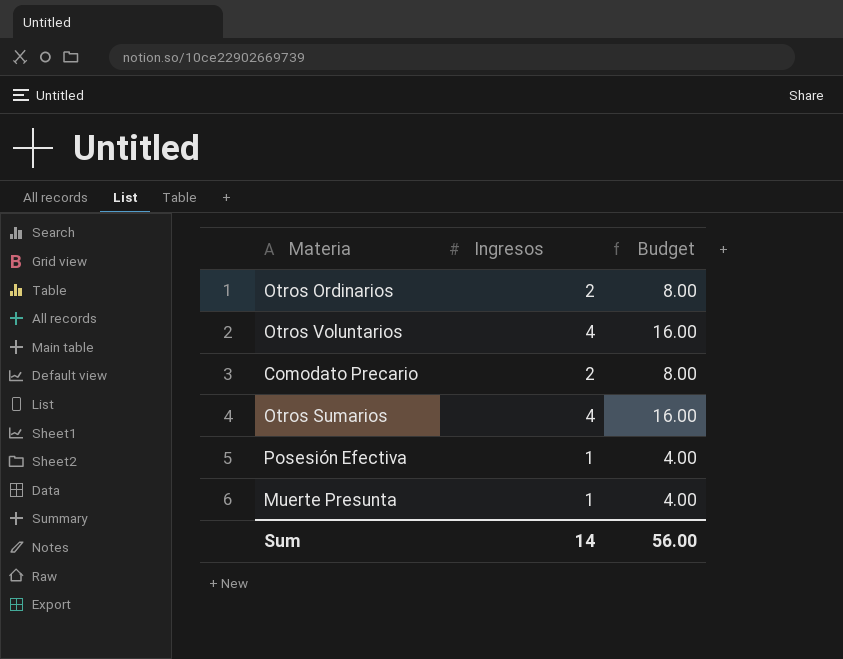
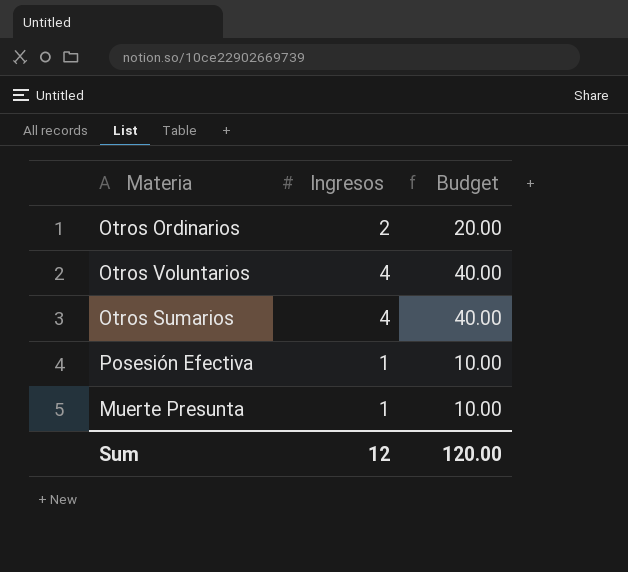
column Budget | formula: [Ingresos] * 4 -> [Ingresos] * 10
row Comodato Precario: 2 | 8.00 -> none
Sum | Ingresos: 14 -> 12
Sum | Budget: 56.00 -> 120.00

